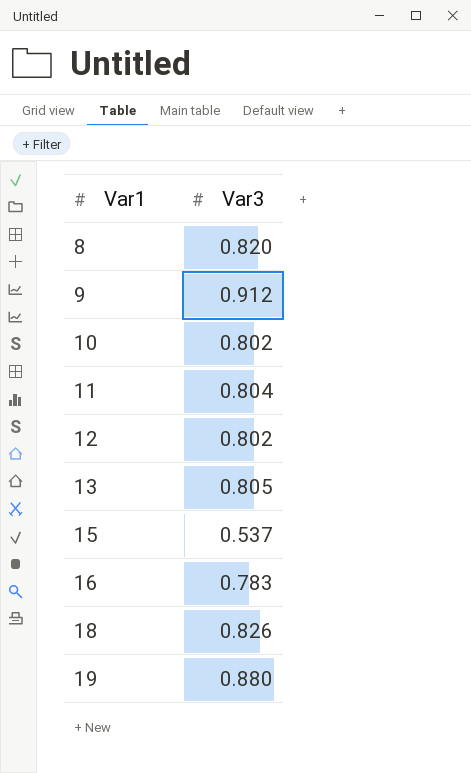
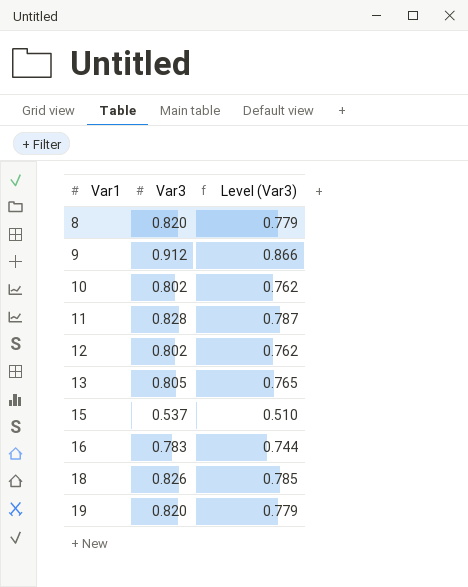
column Level (Var3) | formula: none -> [Var3] * 0.95
11 | Var3: 0.804 -> 0.828
19 | Var3: 0.880 -> 0.820

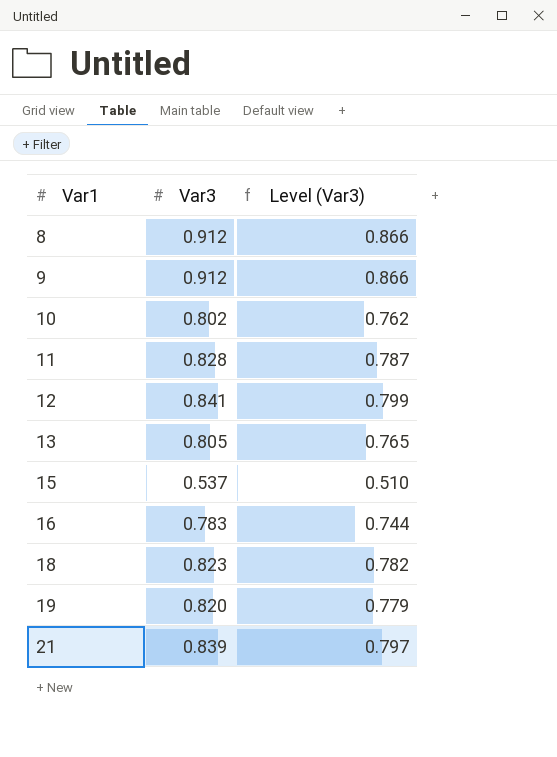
8 | Var3: 0.820 -> 0.912
8 | Level (Var3): 0.779 -> 0.866
12 | Var3: 0.802 -> 0.841
12 | Level (Var3): 0.762 -> 0.799
18 | Var3: 0.826 -> 0.823
18 | Level (Var3): 0.785 -> 0.782
row 21: none -> 0.839 | 0.797

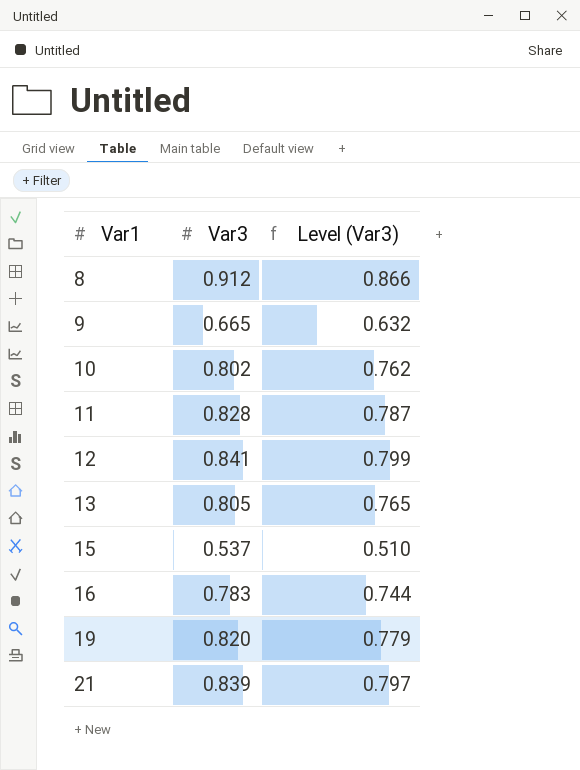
row 18: 0.823 | 0.782 -> none
9 | Var3: 0.912 -> 0.665
9 | Level (Var3): 0.866 -> 0.632

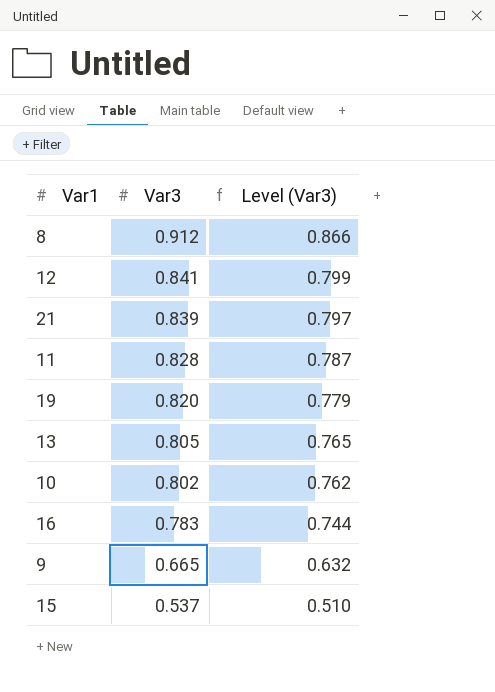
row order: Var1 ascending -> Var3 descending

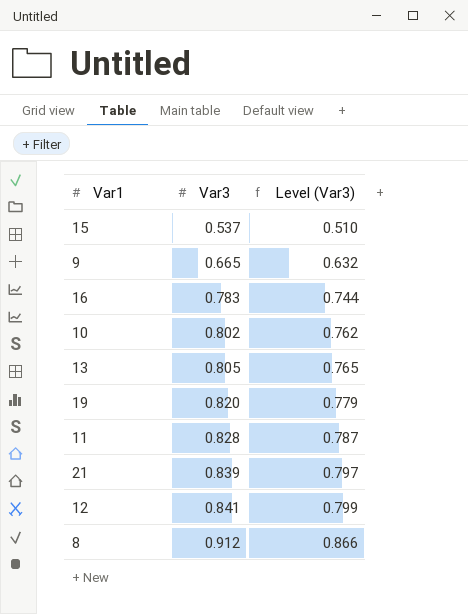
row order: Var3 descending -> Var3 ascending

